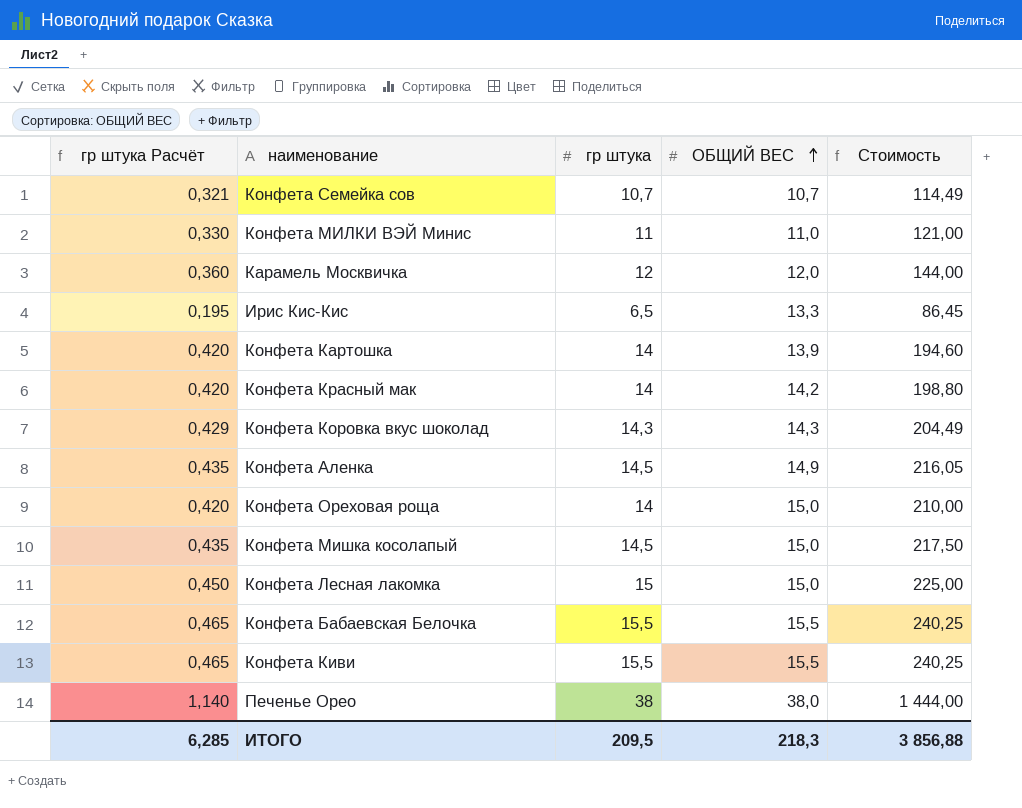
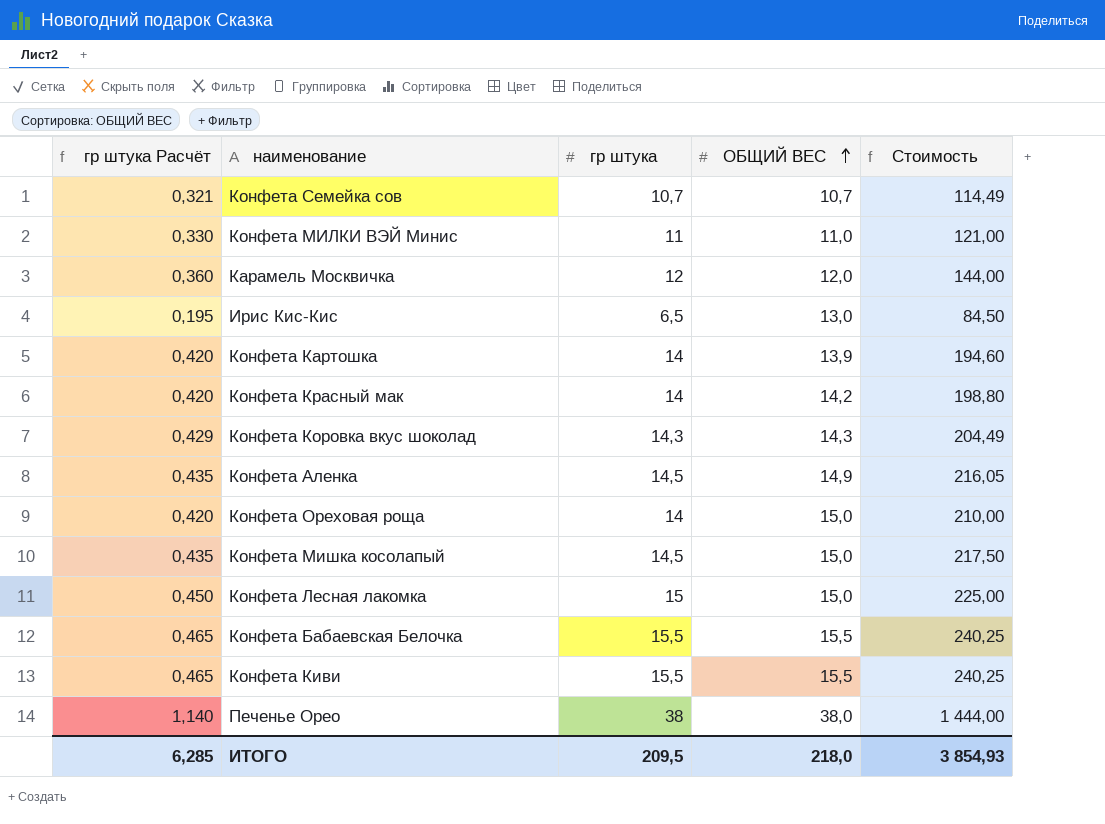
Ирис Кис-Кис | ОБЩИЙ ВЕС: 13,3 -> 13,0
Ирис Кис-Кис | Стоимость: 86,45 -> 84,50
ИТОГО | ОБЩИЙ ВЕС: 218,3 -> 218,0
ИТОГО | Стоимость: 3 856,88 -> 3 854,93

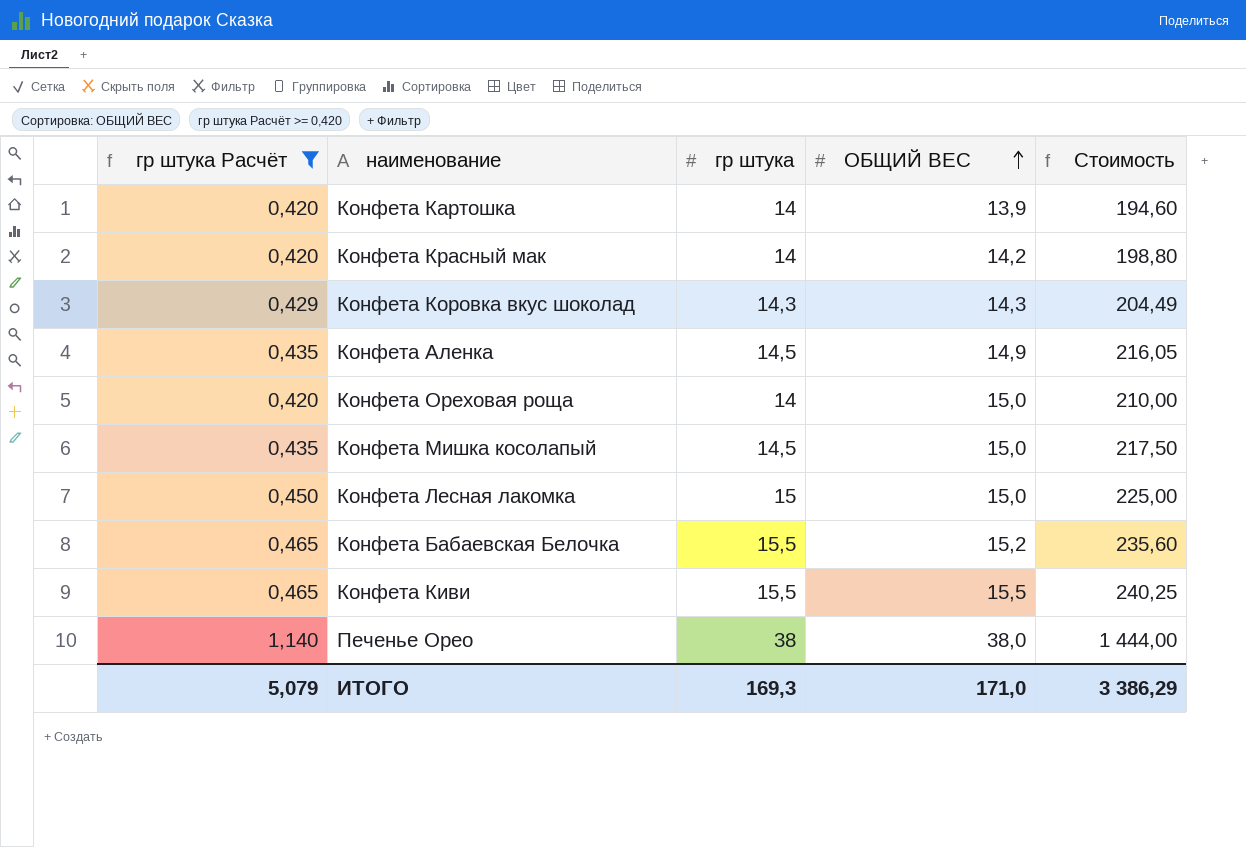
filter: none -> гр штука Расчёт >= 0,420
Конфета Бабаевская Белочка | ОБЩИЙ ВЕС: 15,5 -> 15,2
Конфета Бабаевская Белочка | Стоимость: 240,25 -> 235,60
ИТОГО | гр штука Расчёт: 6,285 -> 5,079
ИТОГО | гр штука: 209,5 -> 169,3
ИТОГО | ОБЩИЙ ВЕС: 218,0 -> 171,0
ИТОГО | Стоимость: 3 854,93 -> 3 386,29

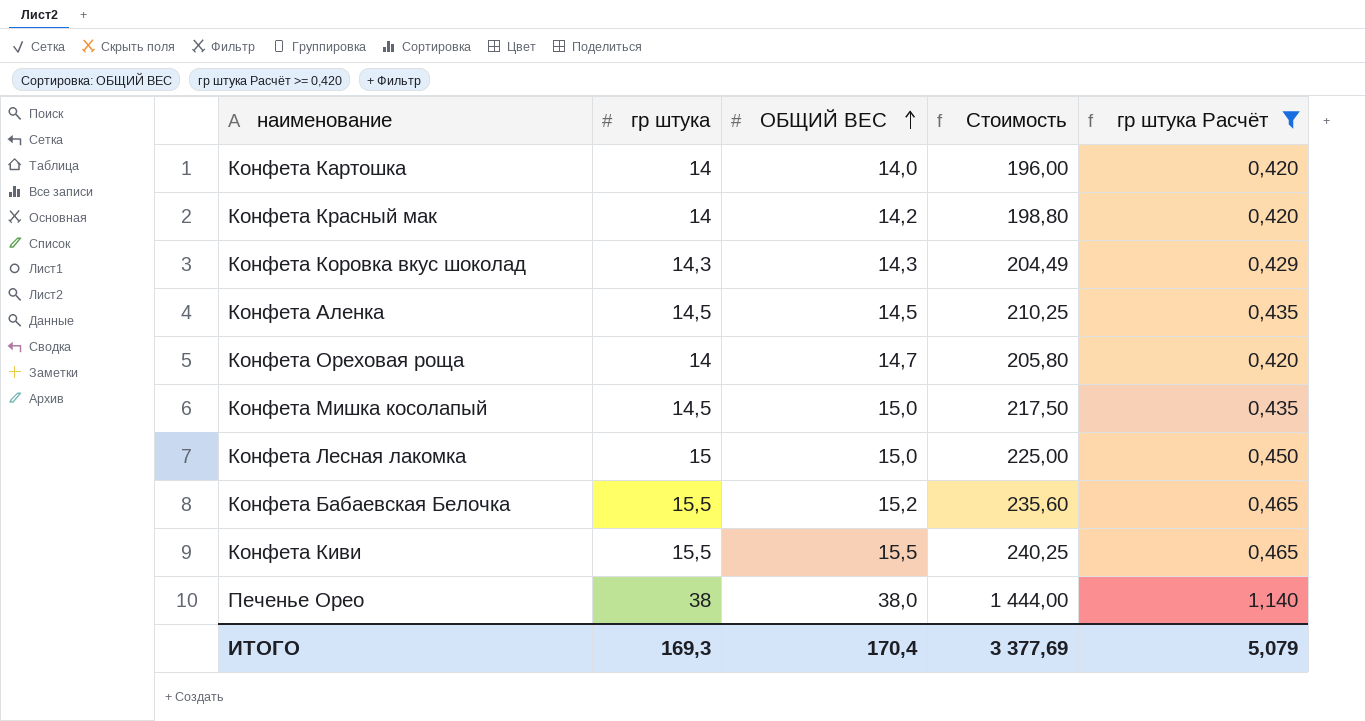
column гр штука Расчёт | position: 1 -> 5
Конфета Картошка | ОБЩИЙ ВЕС: 13,9 -> 14,0
Конфета Картошка | Стоимость: 194,60 -> 196,00
Конфета Аленка | ОБЩИЙ ВЕС: 14,9 -> 14,5
Конфета Аленка | Стоимость: 216,05 -> 210,25
Конфета Ореховая роща | ОБЩИЙ ВЕС: 15,0 -> 14,7
Конфета Ореховая роща | Стоимость: 210,00 -> 205,80
ИТОГО | ОБЩИЙ ВЕС: 171,0 -> 170,4
ИТОГО | Стоимость: 3 386,29 -> 3 377,69

